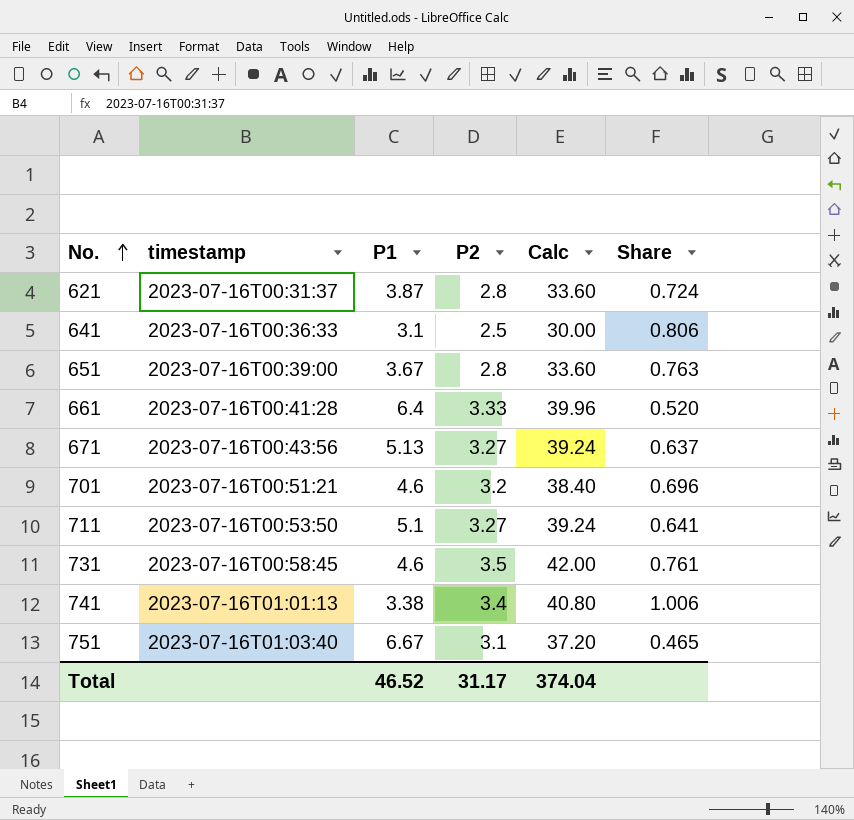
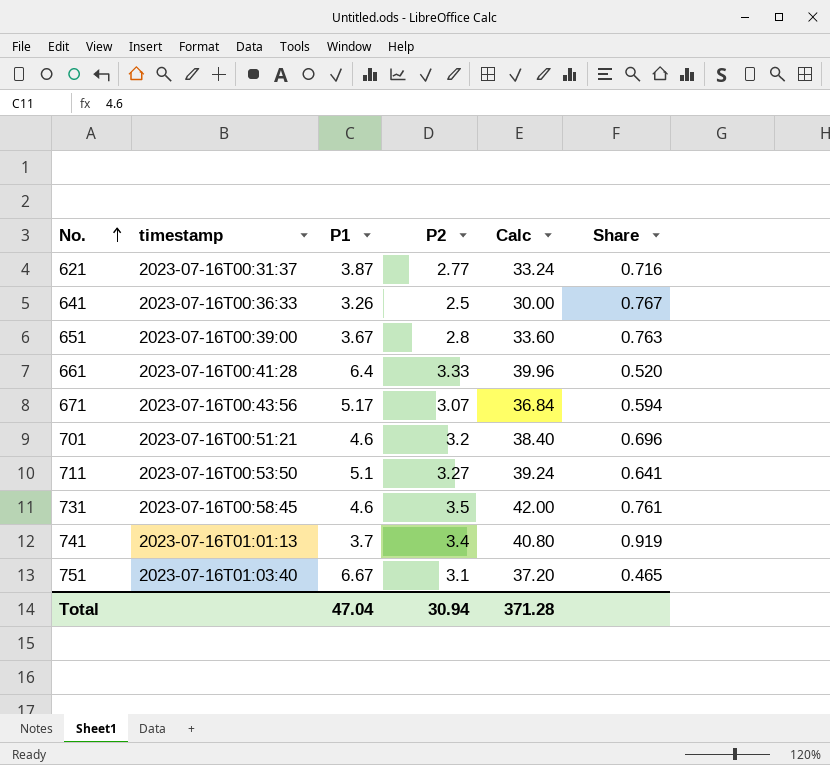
621 | P2: 2.8 -> 2.77
621 | Calc: 33.60 -> 33.24
621 | Share: 0.724 -> 0.716
641 | P1: 3.1 -> 3.26
641 | Share: 0.806 -> 0.767
671 | P1: 5.13 -> 5.17
671 | P2: 3.27 -> 3.07
671 | Calc: 39.24 -> 36.84
671 | Share: 0.637 -> 0.594
741 | P1: 3.38 -> 3.7
741 | Share: 1.006 -> 0.919
Total | P1: 46.52 -> 47.04
Total | P2: 31.17 -> 30.94
Total | Calc: 374.04 -> 371.28

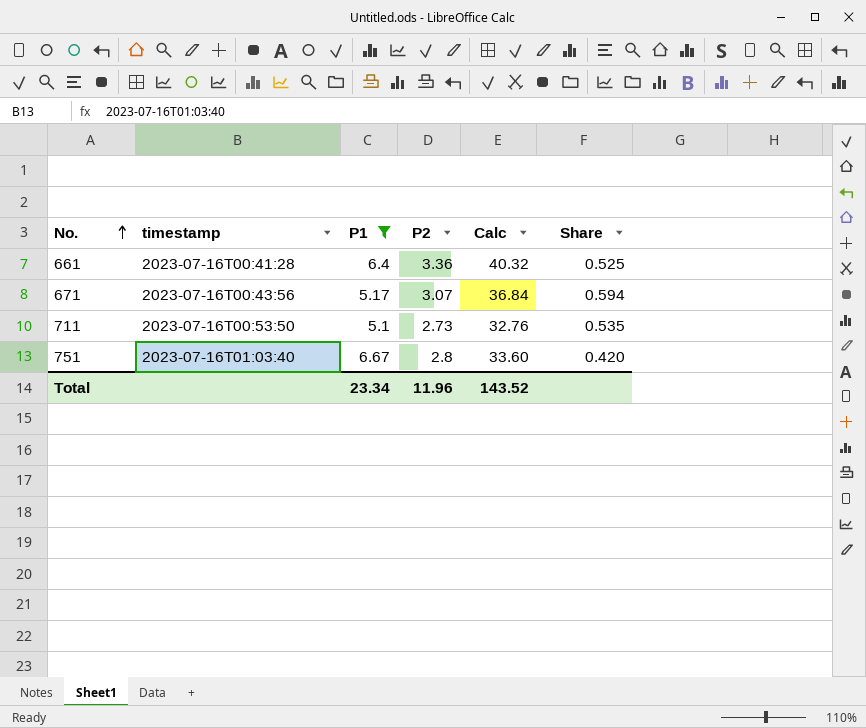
filter: none -> P1 >= 5.1
661 | P2: 3.33 -> 3.36
661 | Calc: 39.96 -> 40.32
661 | Share: 0.520 -> 0.525
711 | P2: 3.27 -> 2.73
711 | Calc: 39.24 -> 32.76
711 | Share: 0.641 -> 0.535
751 | P2: 3.1 -> 2.8
751 | Calc: 37.20 -> 33.60
751 | Share: 0.465 -> 0.420
Total | P1: 47.04 -> 23.34
Total | P2: 30.94 -> 11.96
Total | Calc: 371.28 -> 143.52

